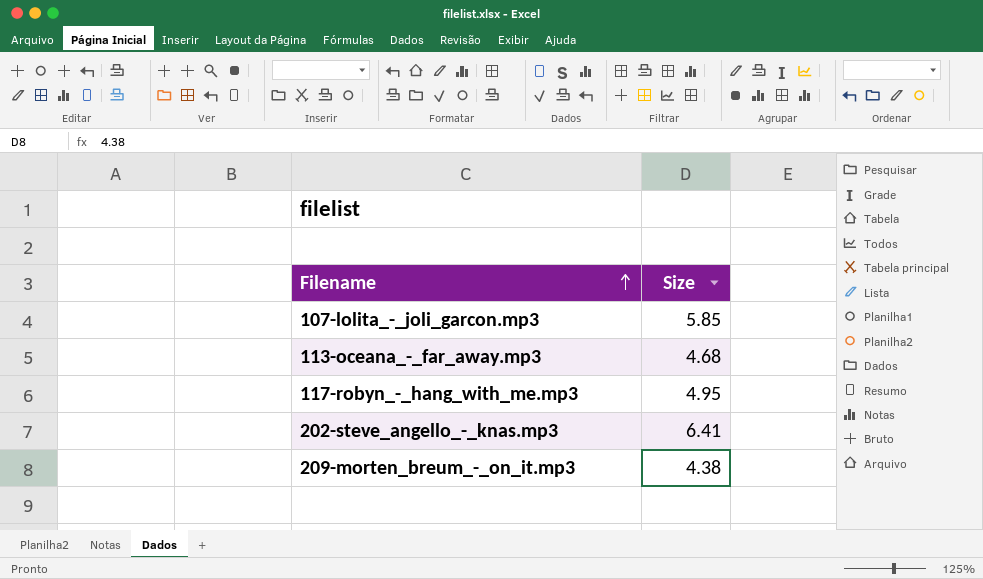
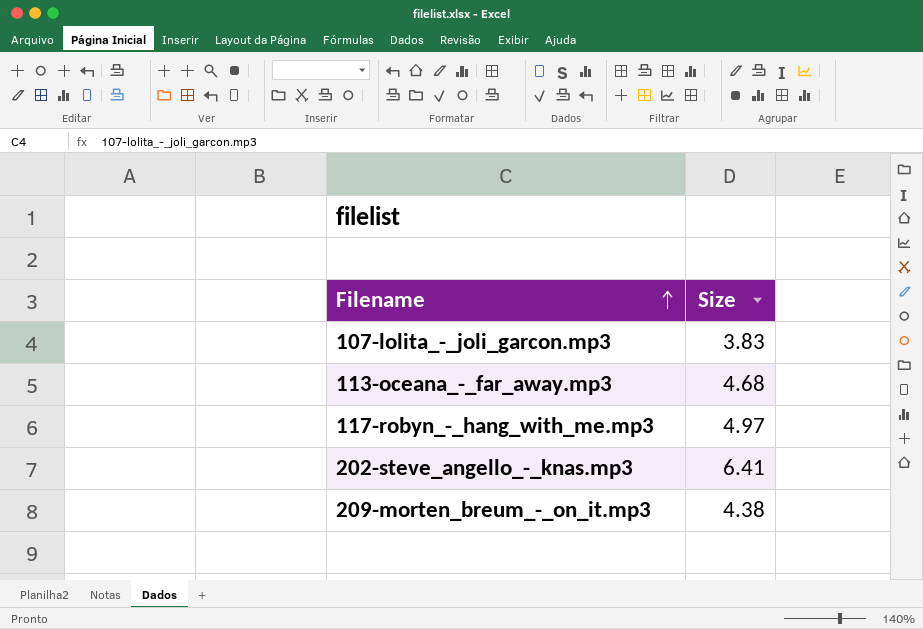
107-lolita_-_joli_garcon.mp3 | Size: 5.85 -> 3.83
117-robyn_-_hang_with_me.mp3 | Size: 4.95 -> 4.97

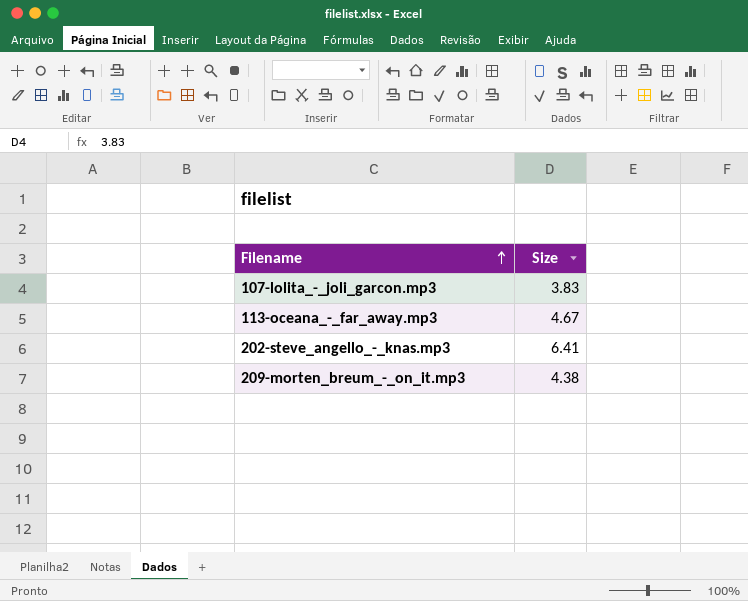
row 117-robyn_-_hang_with_me.mp3: 4.97 -> none
113-oceana_-_far_away.mp3 | Size: 4.68 -> 4.67

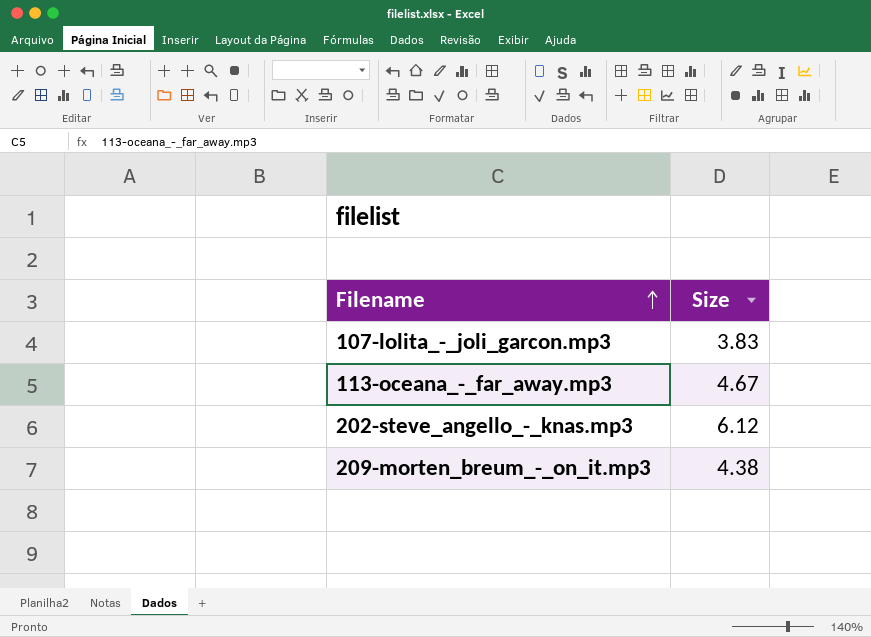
202-steve_angello_-_knas.mp3 | Size: 6.41 -> 6.12

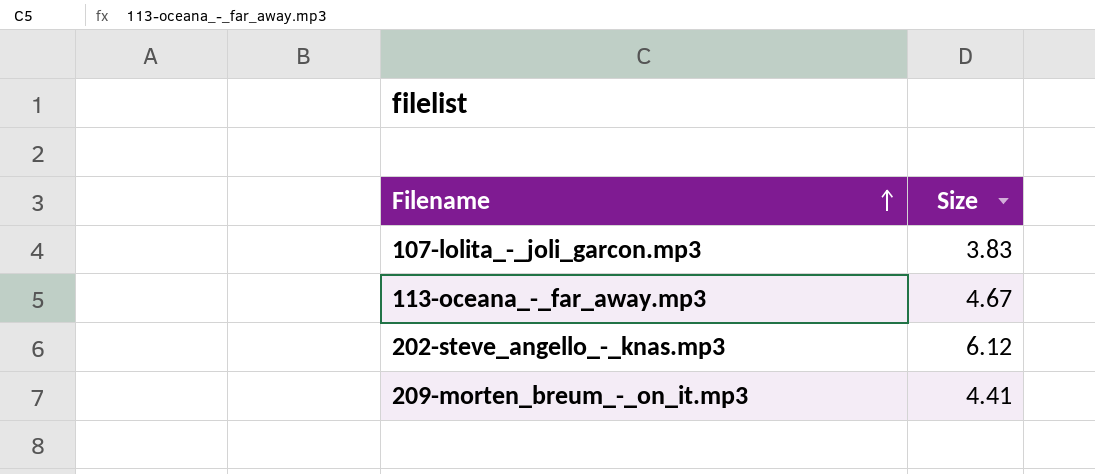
209-morten_breum_-_on_it.mp3 | Size: 4.38 -> 4.41

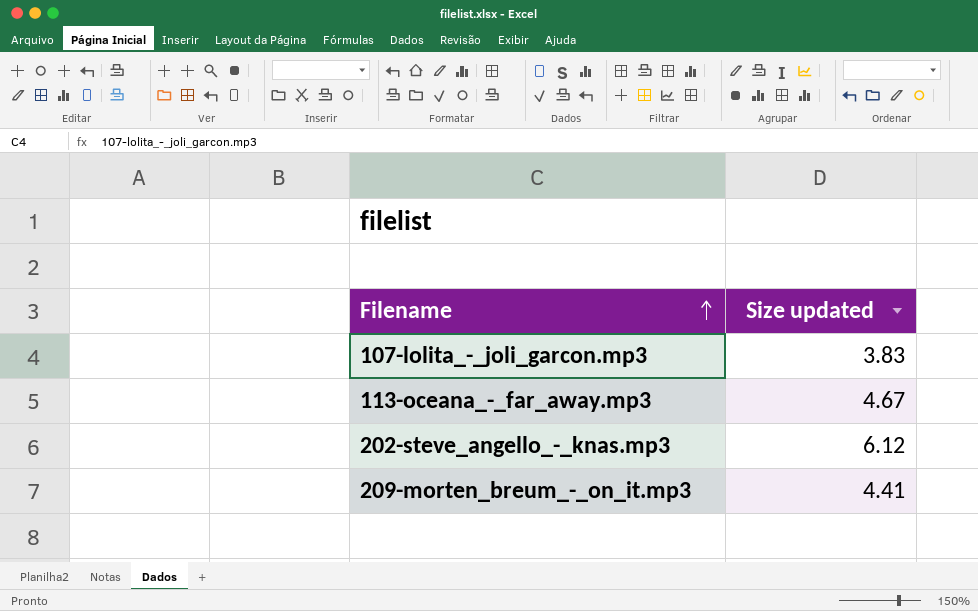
column name: Size -> Size updated

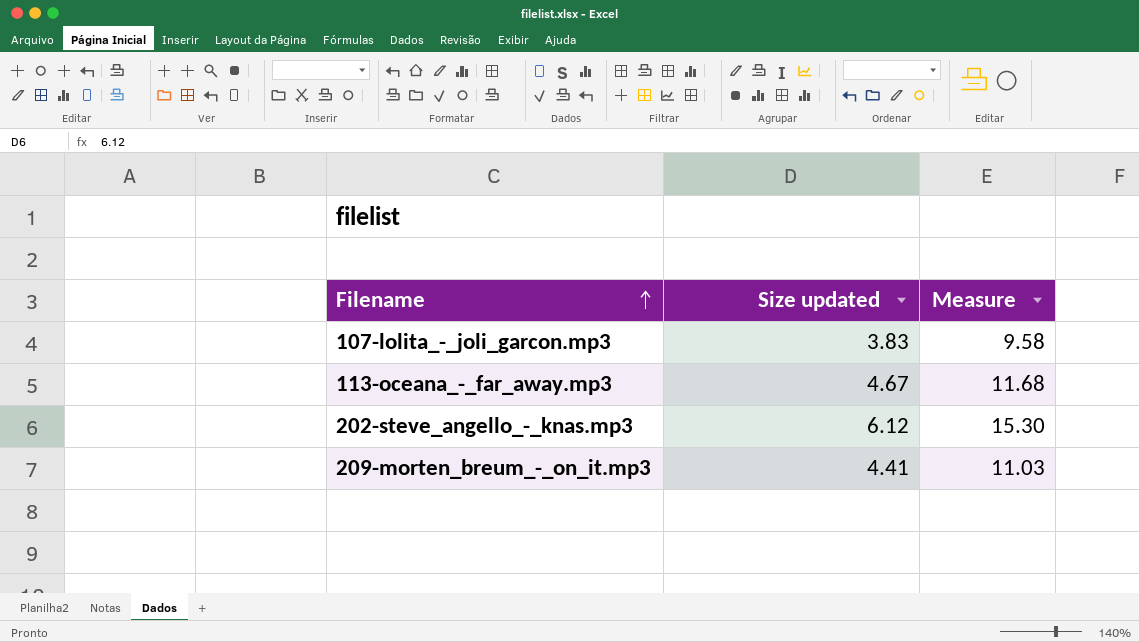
column Measure | formula: none -> [Size updated] * 2.5

